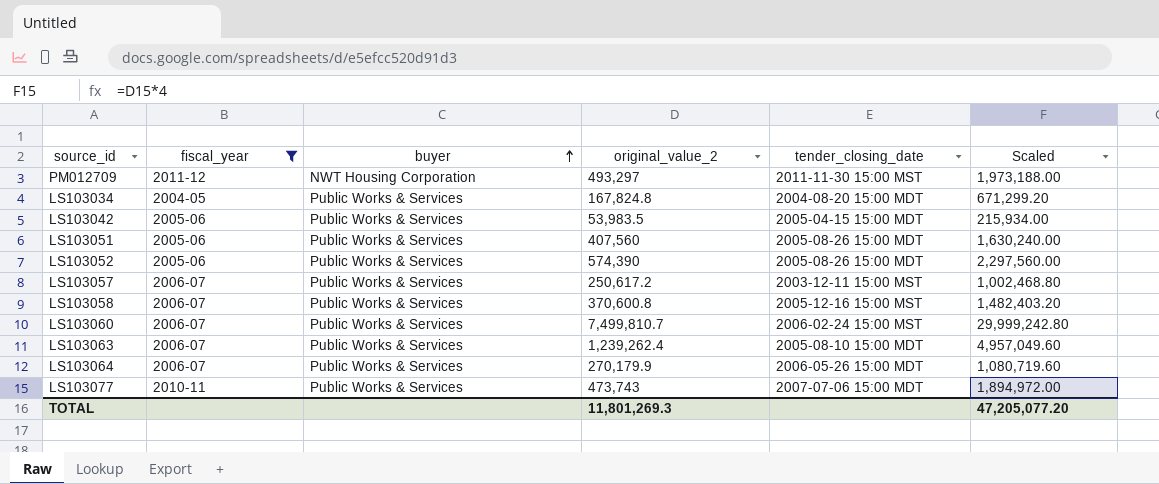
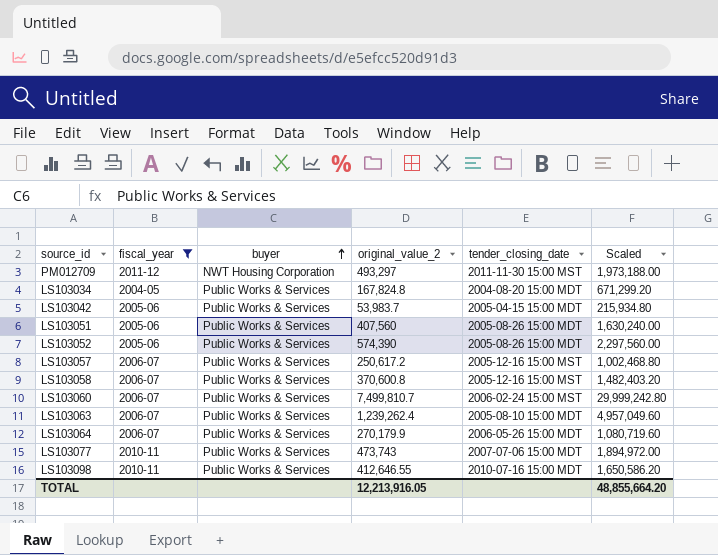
LS103042 | original_value_2: 53,983.5 -> 53,983.7
LS103042 | Scaled: 215,934.00 -> 215,934.80
LS103057 | tender_closing_date: 2003-12-11 15:00 MST -> 2005-12-16 15:00 MST
row LS103098: none -> 2010-11 | Public Works & Services | 412,646.55 | 2010-07-16 15:00 MDT | 1,650,586.20
TOTAL | original_value_2: 11,801,269.3 -> 12,213,916.05
TOTAL | Scaled: 47,205,077.20 -> 48,855,664.20

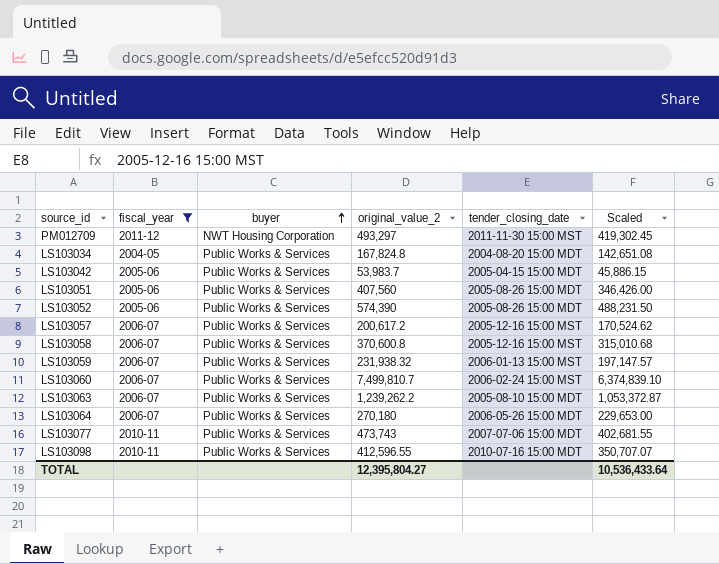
column Scaled | formula: [original_value_2] * 4 -> [original_value_2] * 0.85
LS103057 | original_value_2: 250,617.2 -> 200,617.2
row LS103059: none -> 2006-07 | Public Works & Services | 231,938.32 | 2006-01-13 15:00 MST | 197,147.57
LS103063 | original_value_2: 1,239,262.4 -> 1,239,262.2
LS103064 | original_value_2: 270,179.9 -> 270,180
LS103098 | original_value_2: 412,646.55 -> 412,596.55
TOTAL | original_value_2: 12,213,916.05 -> 12,395,804.27
TOTAL | Scaled: 48,855,664.20 -> 10,536,433.64

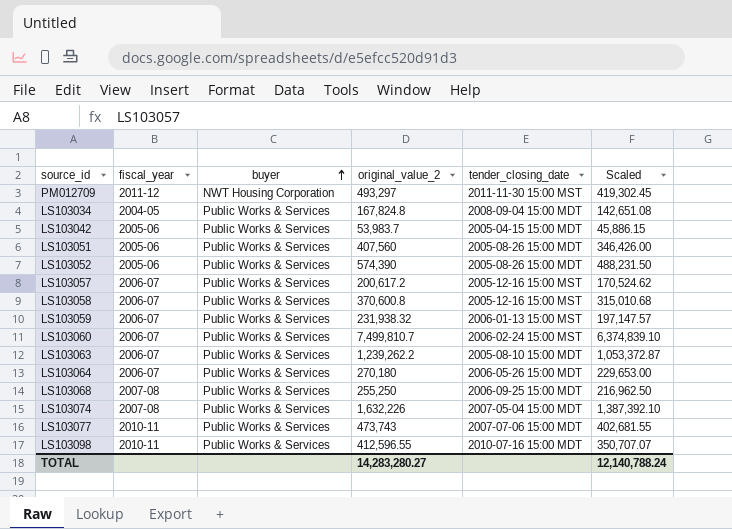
filter: fiscal_year != 2007-08 -> none
LS103034 | tender_closing_date: 2004-08-20 15:00 MDT -> 2008-09-04 15:00 MDT
TOTAL | original_value_2: 12,395,804.27 -> 14,283,280.27
TOTAL | Scaled: 10,536,433.64 -> 12,140,788.24

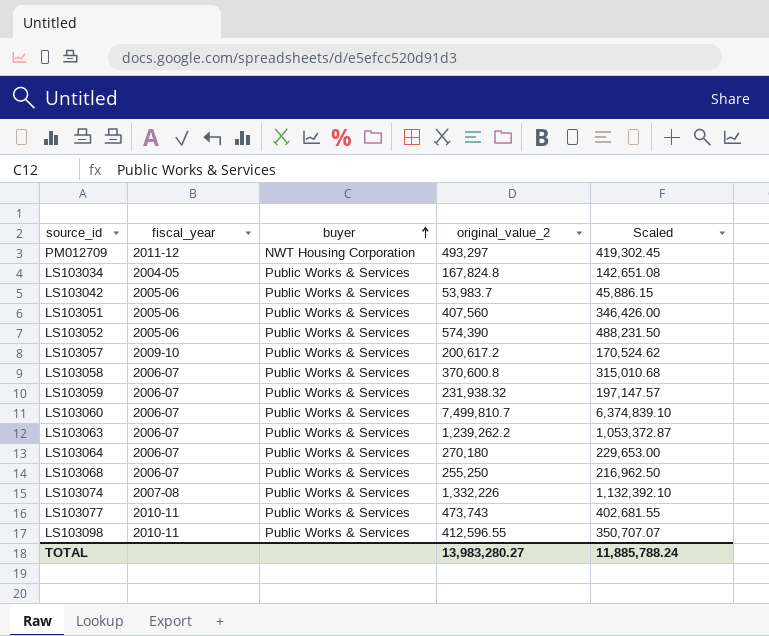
column tender_closing_date | position: 5 -> none
LS103057 | fiscal_year: 2006-07 -> 2009-10
LS103068 | fiscal_year: 2007-08 -> 2006-07
LS103074 | original_value_2: 1,632,226 -> 1,332,226
LS103074 | Scaled: 1,387,392.10 -> 1,132,392.10
TOTAL | original_value_2: 14,283,280.27 -> 13,983,280.27
TOTAL | Scaled: 12,140,788.24 -> 11,885,788.24

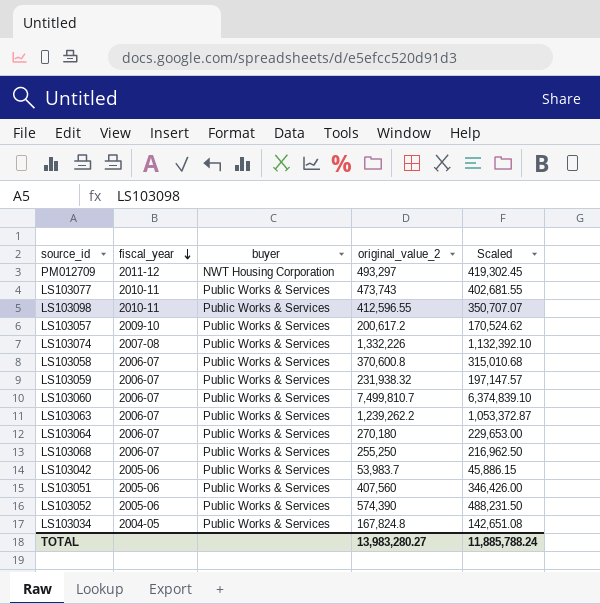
row order: buyer ascending -> fiscal_year descending

